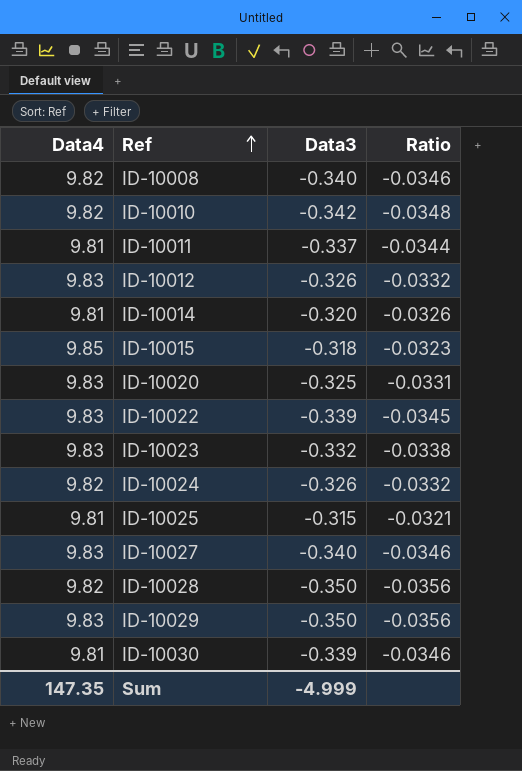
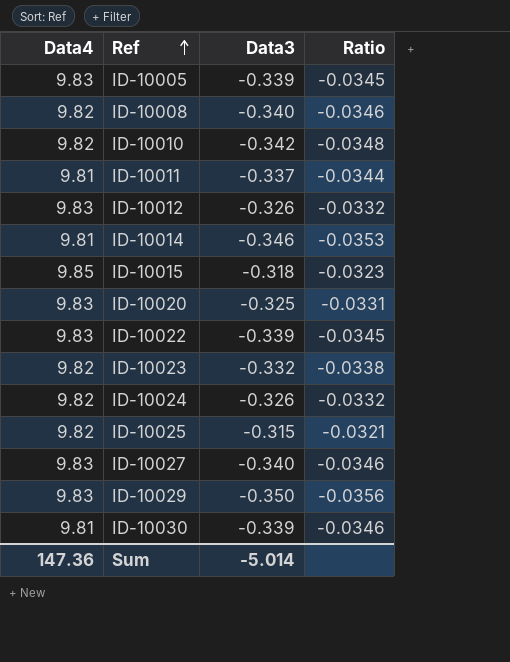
row ID-10028: 9.82 | -0.350 | -0.0356 -> none
row ID-10005: none -> 9.83 | -0.339 | -0.0345
ID-10014 | Data3: -0.320 -> -0.346
ID-10014 | Ratio: -0.0326 -> -0.0353
ID-10023 | Data4: 9.83 -> 9.82
ID-10025 | Data4: 9.81 -> 9.82
Sum | Data4: 147.35 -> 147.36
Sum | Data3: -4.999 -> -5.014

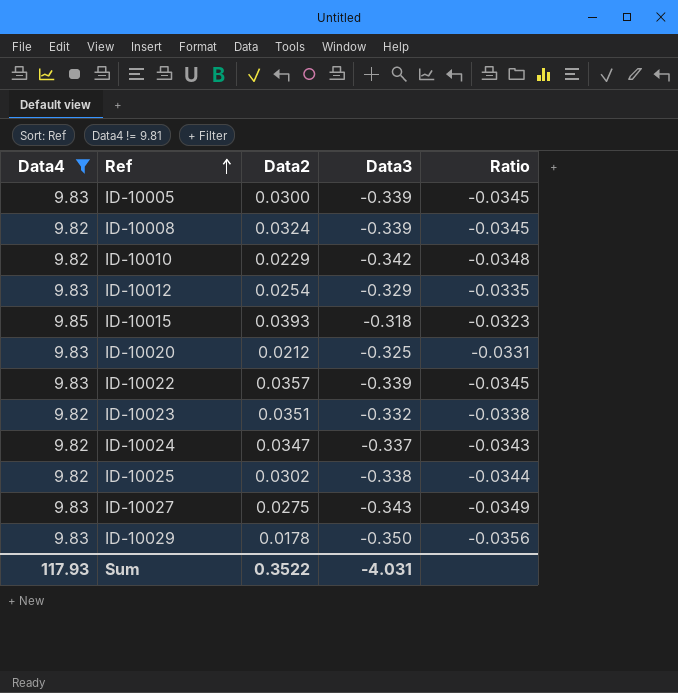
filter: none -> Data4 != 9.81
column Data2 | position: none -> 3
ID-10008 | Data3: -0.340 -> -0.339
ID-10008 | Ratio: -0.0346 -> -0.0345
ID-10012 | Data3: -0.326 -> -0.329
ID-10012 | Ratio: -0.0332 -> -0.0335
ID-10024 | Data3: -0.326 -> -0.337
ID-10024 | Ratio: -0.0332 -> -0.0343
ID-10025 | Data3: -0.315 -> -0.338
ID-10025 | Ratio: -0.0321 -> -0.0344
ID-10027 | Data3: -0.340 -> -0.343
ID-10027 | Ratio: -0.0346 -> -0.0349
Sum | Data4: 147.36 -> 117.93
Sum | Data3: -5.014 -> -4.031

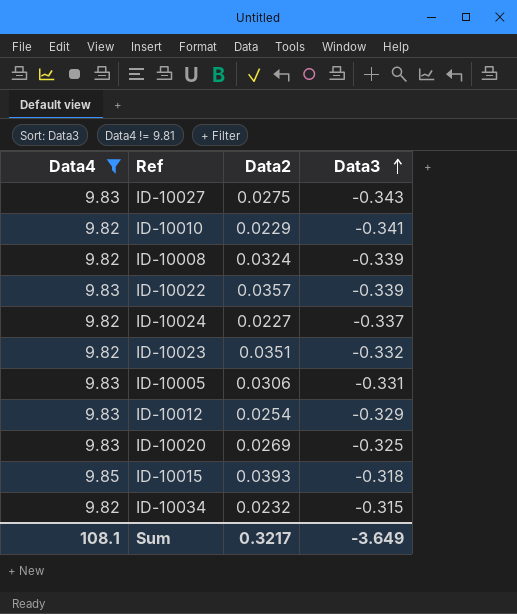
row order: Ref ascending -> Data3 ascending
column Ratio | formula: [Data3] / [Data4] -> none
row ID-10025: 9.82 | 0.0302 | -0.338 | -0.0344 -> none
row ID-10029: 9.83 | 0.0178 | -0.350 | -0.0356 -> none
ID-10010 | Data3: -0.342 -> -0.341
ID-10024 | Data2: 0.0347 -> 0.0227
ID-10005 | Data2: 0.0300 -> 0.0306
ID-10005 | Data3: -0.339 -> -0.331
ID-10020 | Data2: 0.0212 -> 0.0269
row ID-10034: none -> 9.82 | 0.0232 | -0.315
Sum | Data4: 117.93 -> 108.1
Sum | Data2: 0.3522 -> 0.3217
Sum | Data3: -4.031 -> -3.649

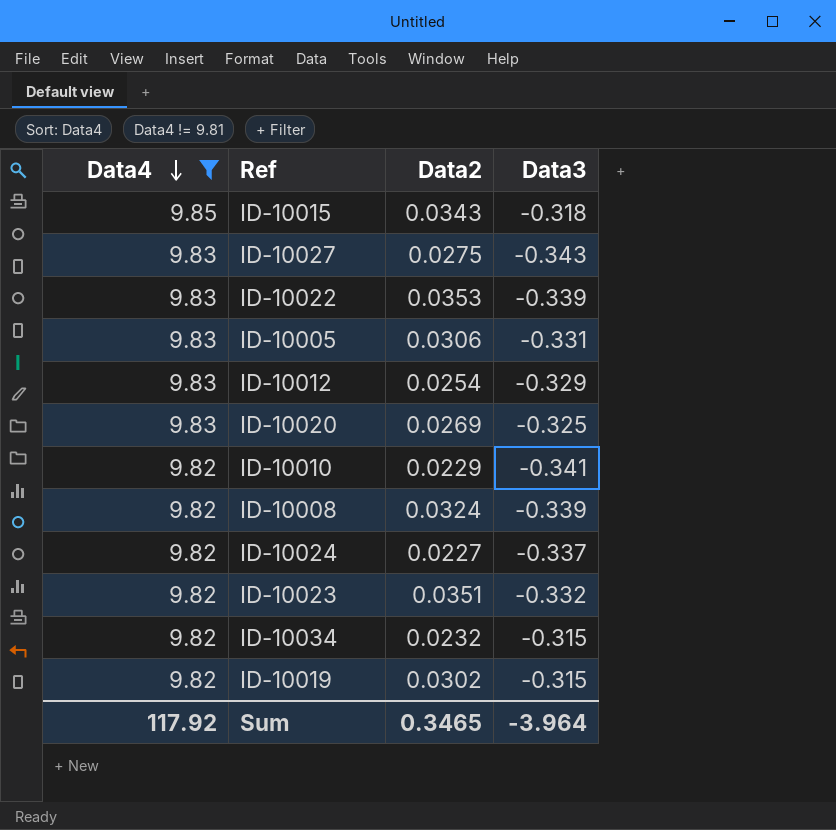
row order: Data3 ascending -> Data4 descending
ID-10015 | Data2: 0.0393 -> 0.0343
ID-10022 | Data2: 0.0357 -> 0.0353
row ID-10019: none -> 9.82 | 0.0302 | -0.315
Sum | Data4: 108.1 -> 117.92
Sum | Data2: 0.3217 -> 0.3465
Sum | Data3: -3.649 -> -3.964

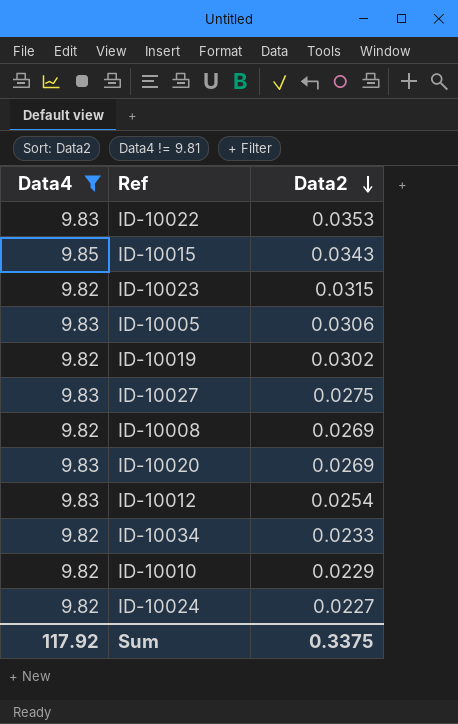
row order: Data4 descending -> Data2 descending
column Data3 | position: 4 -> none
ID-10023 | Data2: 0.0351 -> 0.0315
ID-10008 | Data2: 0.0324 -> 0.0269
ID-10034 | Data2: 0.0232 -> 0.0233
Sum | Data2: 0.3465 -> 0.3375

